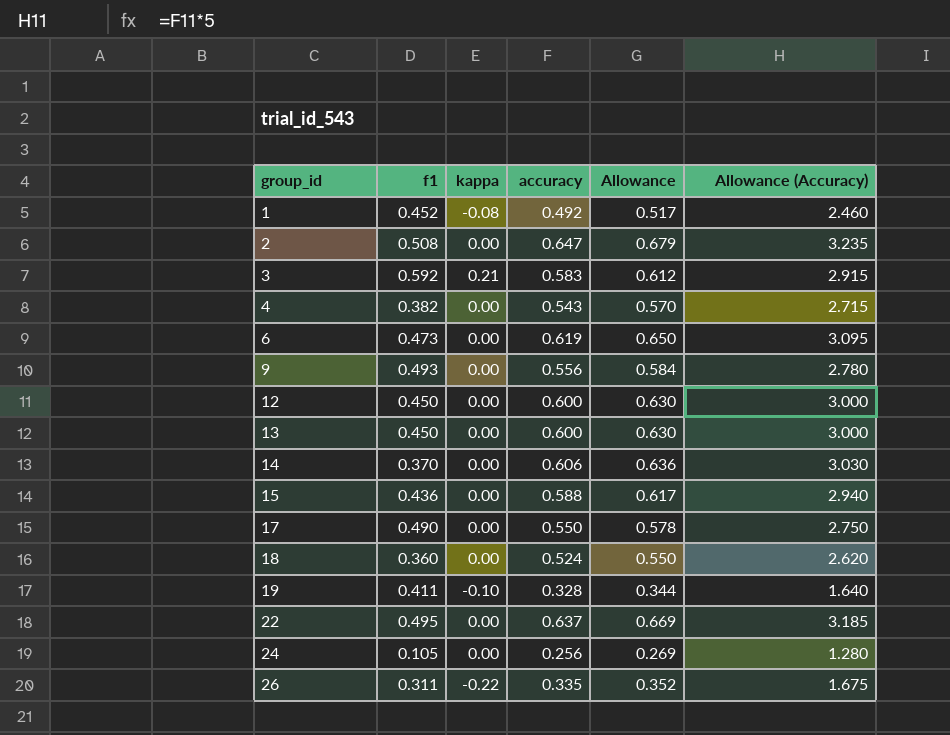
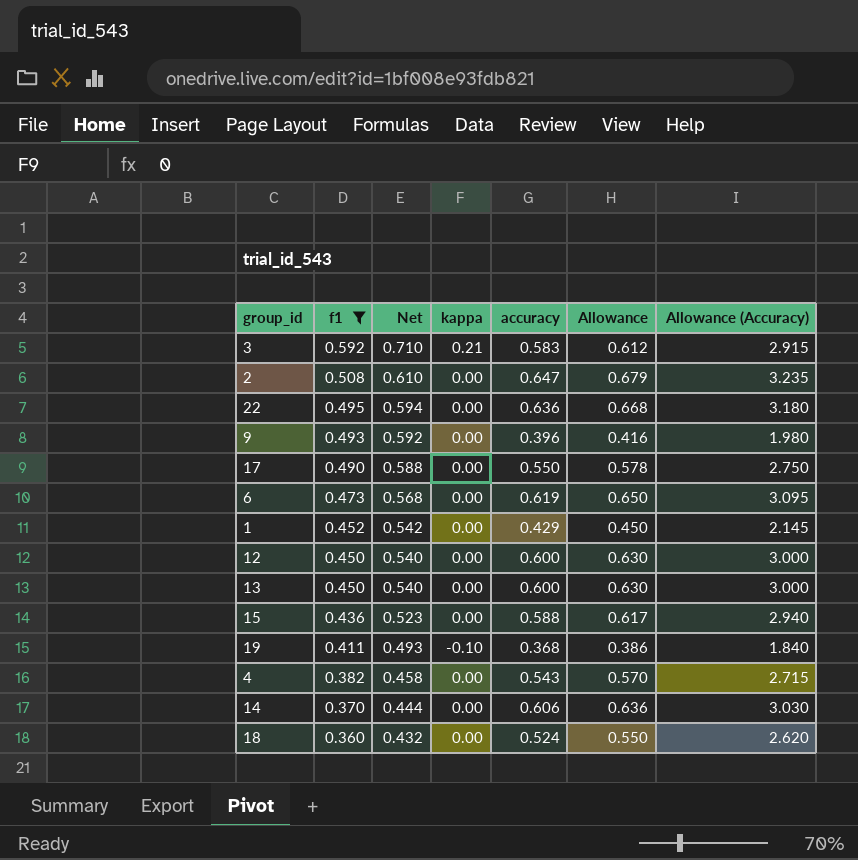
filter: none -> f1 >= 0.360
row order: group_id ascending -> f1 descending
column Net | formula: none -> [f1] * 1.2
22 | accuracy: 0.637 -> 0.636
22 | Allowance: 0.669 -> 0.668
22 | Allowance (Accuracy): 3.185 -> 3.180
9 | accuracy: 0.556 -> 0.396
9 | Allowance: 0.584 -> 0.416
9 | Allowance (Accuracy): 2.780 -> 1.980
1 | kappa: -0.08 -> 0.00
1 | accuracy: 0.492 -> 0.429
1 | Allowance: 0.517 -> 0.450
1 | Allowance (Accuracy): 2.460 -> 2.145
19 | accuracy: 0.328 -> 0.368
19 | Allowance: 0.344 -> 0.386
19 | Allowance (Accuracy): 1.640 -> 1.840

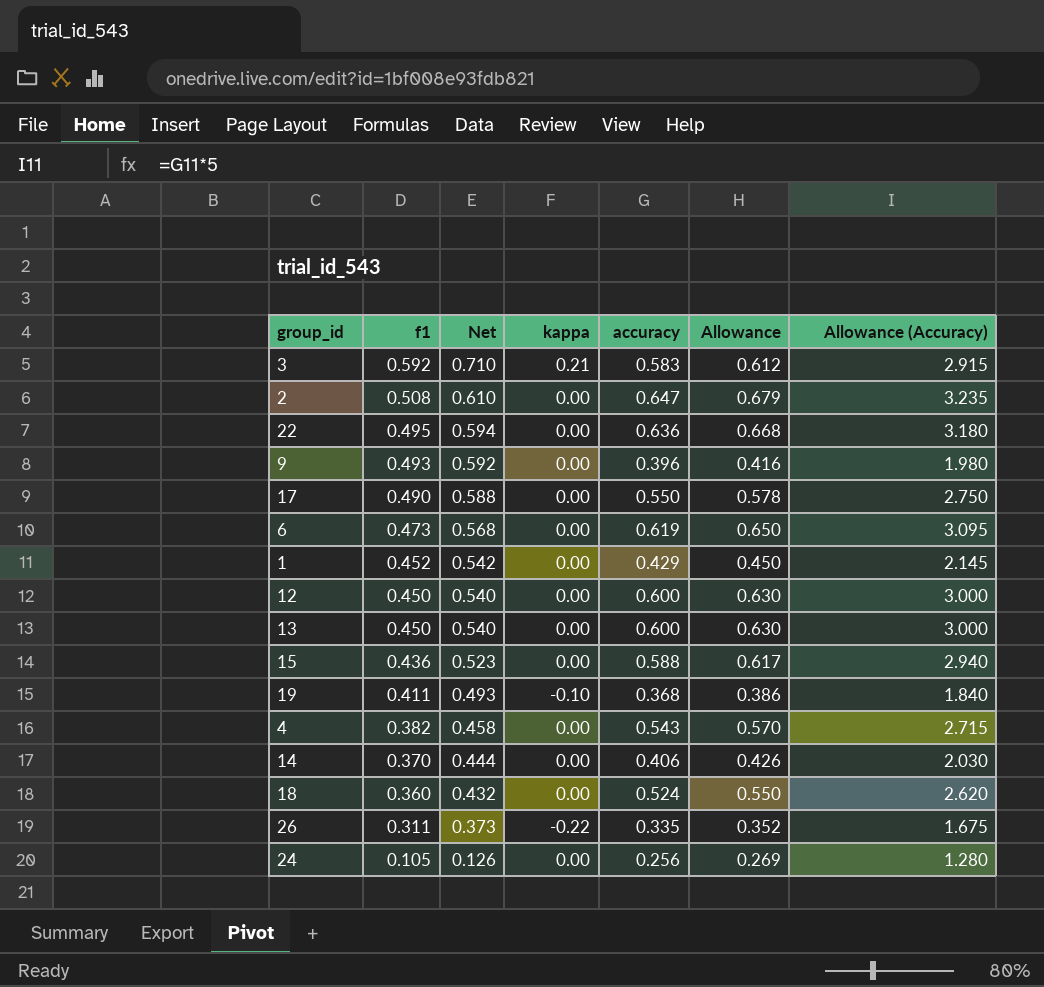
filter: f1 >= 0.360 -> none
14 | accuracy: 0.606 -> 0.406
14 | Allowance: 0.636 -> 0.426
14 | Allowance (Accuracy): 3.030 -> 2.030

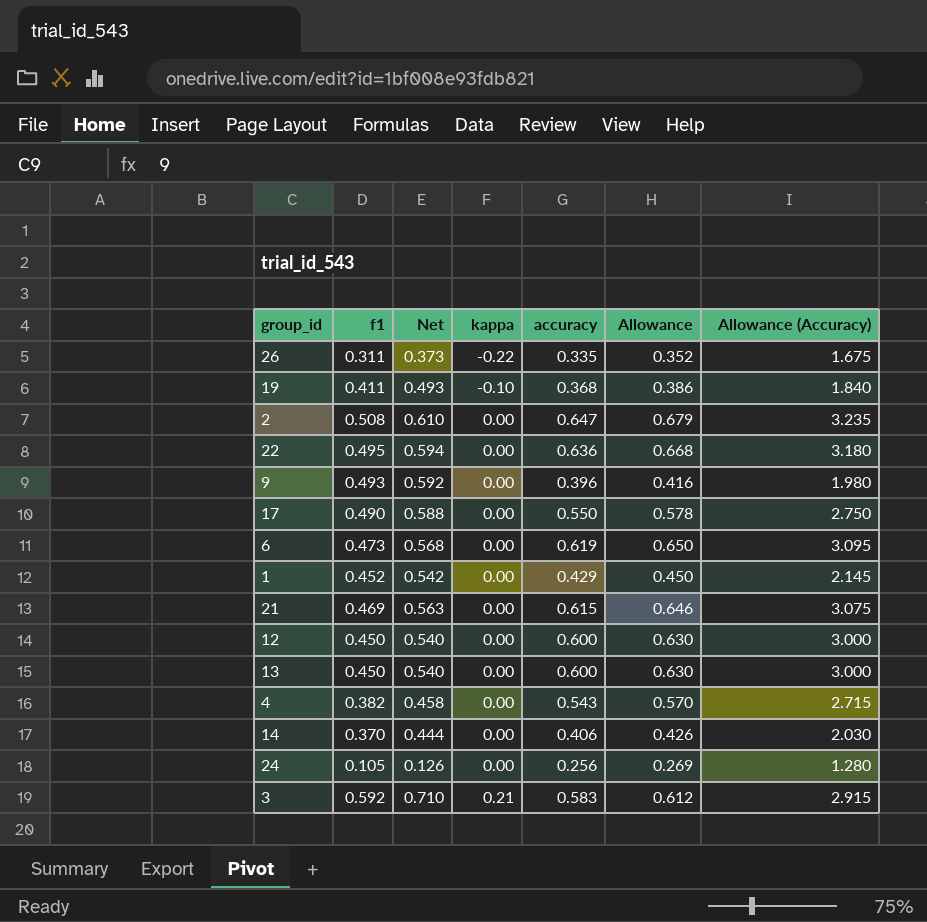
row order: f1 descending -> kappa ascending
row 15: 0.436 | 0.523 | 0.00 | 0.588 | 0.617 | 2.940 -> none
row 18: 0.360 | 0.432 | 0.00 | 0.524 | 0.550 | 2.620 -> none
row 21: none -> 0.469 | 0.563 | 0.00 | 0.615 | 0.646 | 3.075

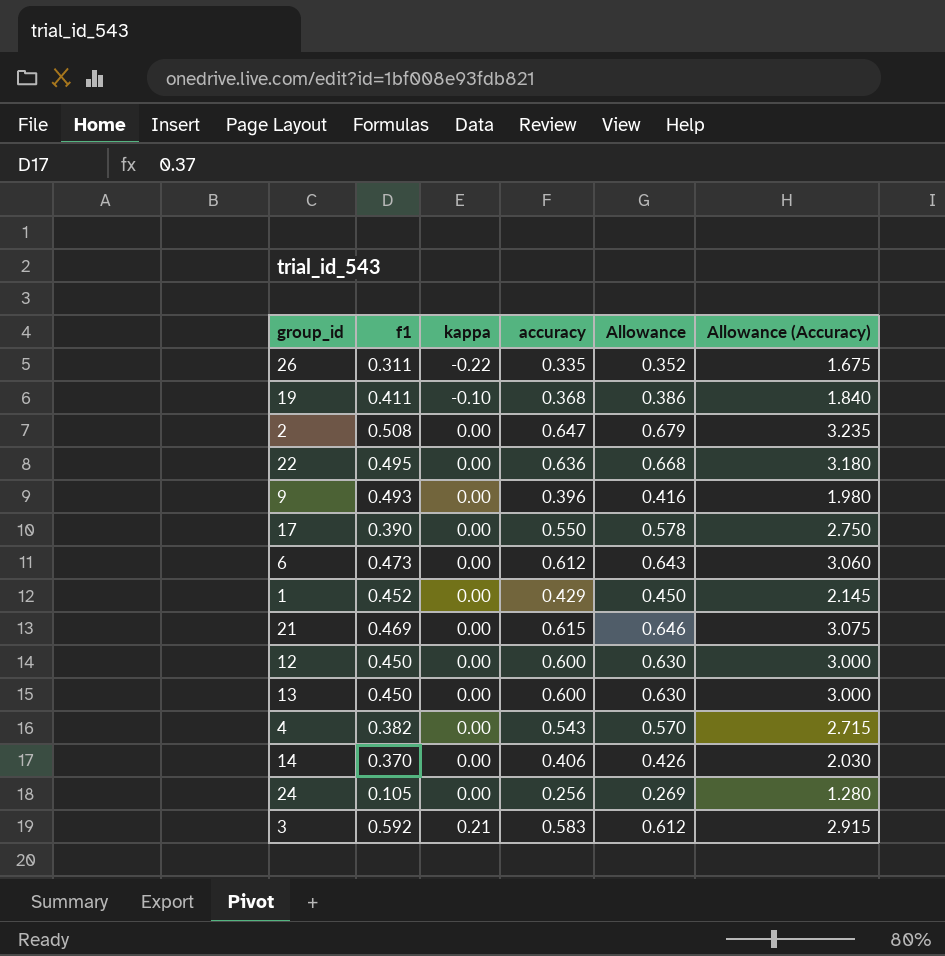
column Net | formula: [f1] * 1.2 -> none
17 | f1: 0.490 -> 0.390
6 | accuracy: 0.619 -> 0.612
6 | Allowance: 0.650 -> 0.643
6 | Allowance (Accuracy): 3.095 -> 3.060

